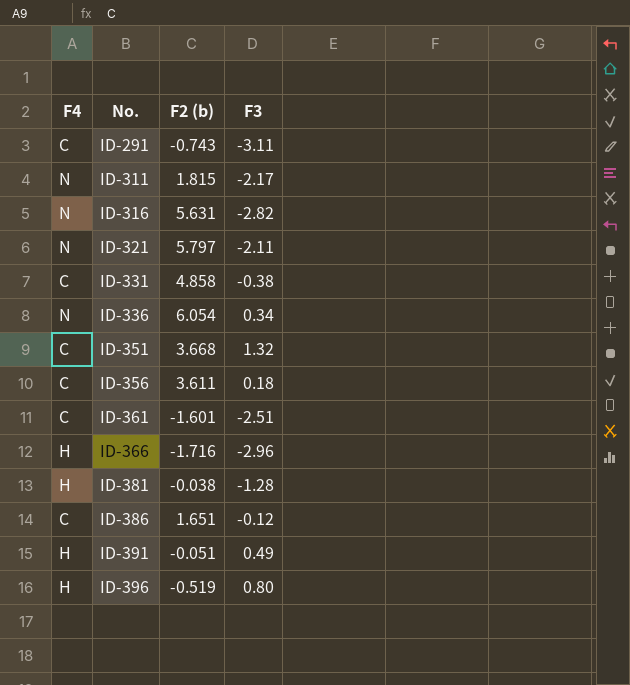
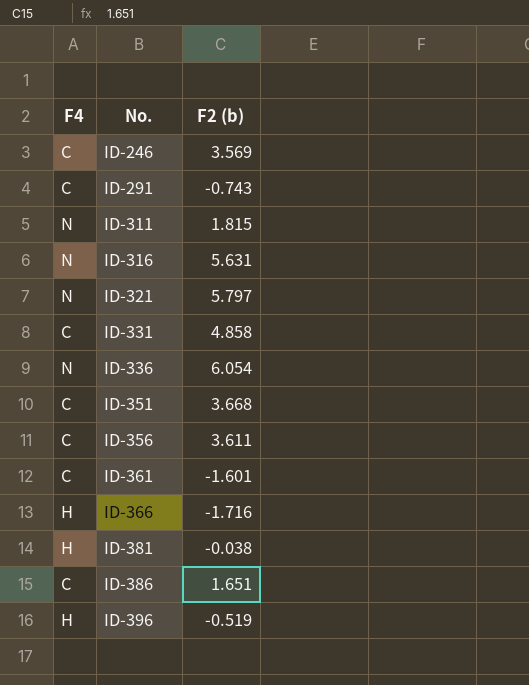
column F3 | position: 4 -> none
row ID-391: H | -0.051 | 0.49 -> none
row ID-246: none -> C | 3.569

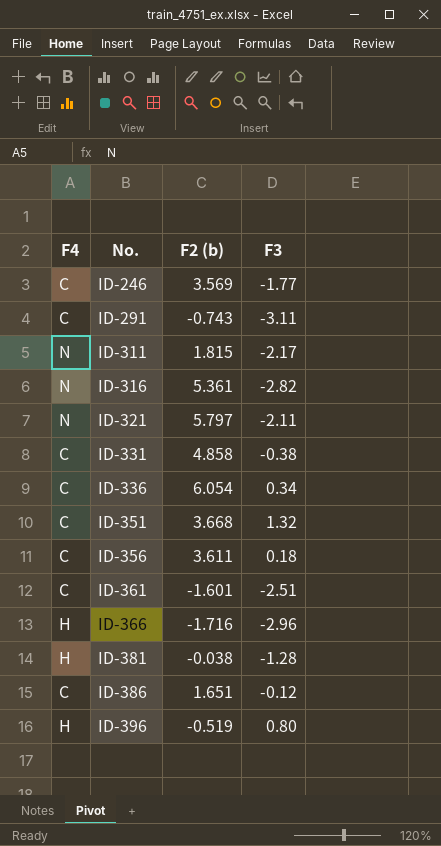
column F3 | position: none -> 4
ID-316 | F2 (b): 5.631 -> 5.361
ID-336 | F4: N -> C

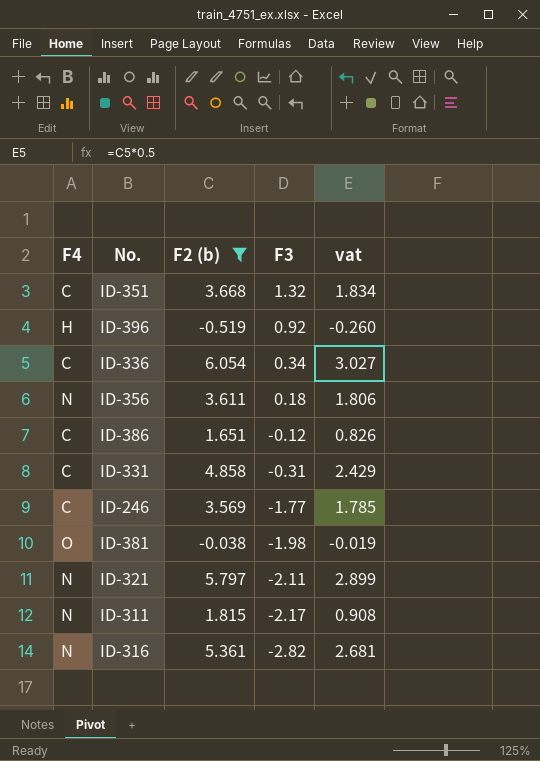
filter: none -> F2 (b) >= -0.519
row order: No. ascending -> F3 descending
column vat | formula: none -> [F2 (b)] * 0.5
ID-396 | F3: 0.80 -> 0.92
ID-356 | F4: C -> N
ID-331 | F3: -0.38 -> -0.31
ID-381 | F4: H -> O
ID-381 | F3: -1.28 -> -1.98

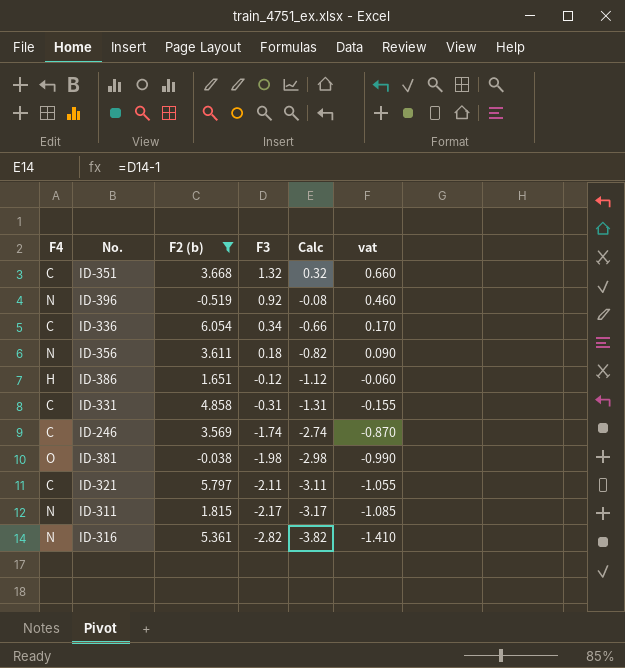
column Calc | formula: none -> [F3] - 1
column vat | formula: [F2 (b)] * 0.5 -> [F3] * 0.5
ID-396 | F4: H -> N
ID-386 | F4: C -> H
ID-246 | F3: -1.77 -> -1.74
ID-321 | F4: N -> C

